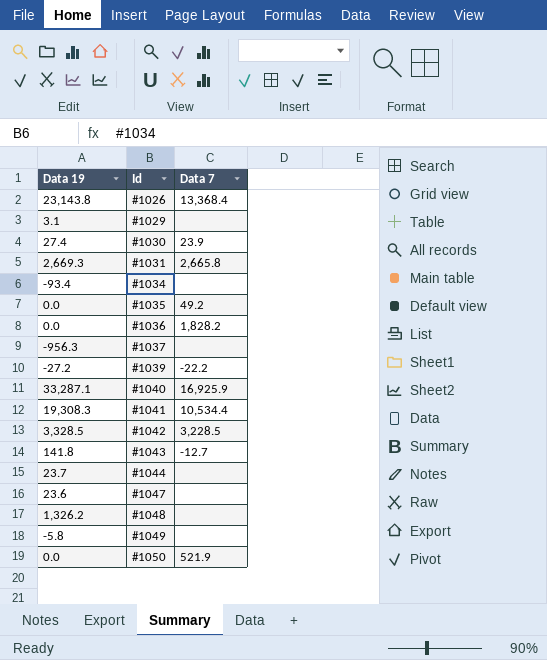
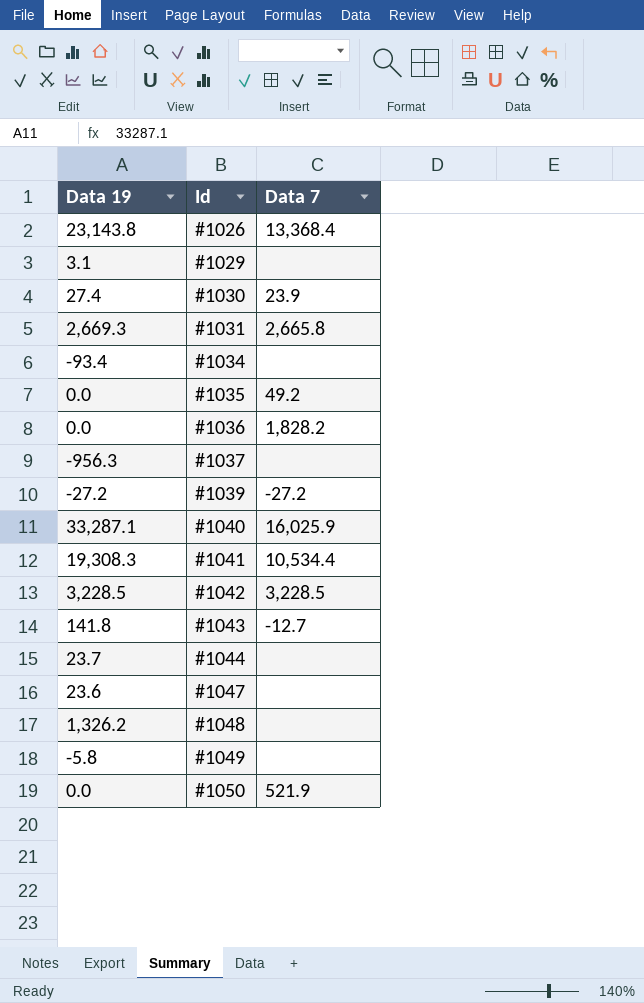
#1039 | Data 7: -22.2 -> -27.2
#1040 | Data 7: 16,925.9 -> 16,025.9
#1042 | Data 19: 3,328.5 -> 3,228.5

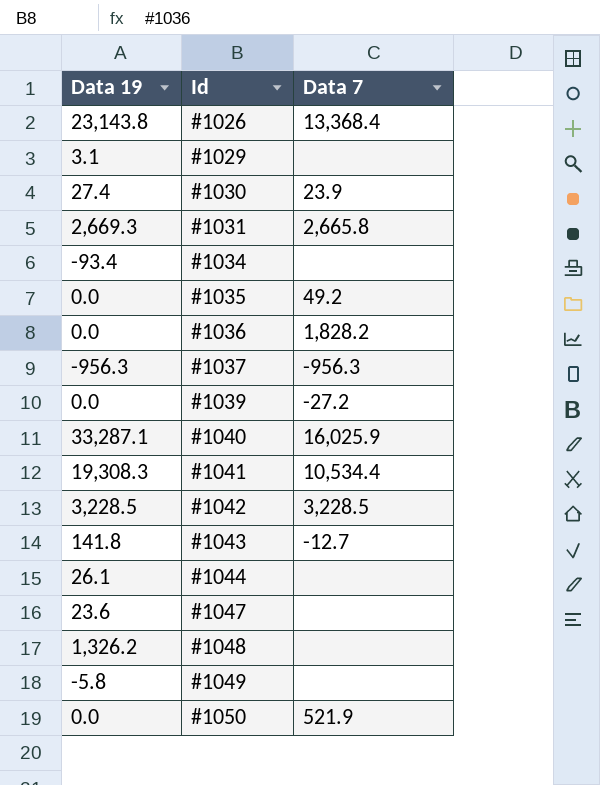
#1037 | Data 7: none -> -956.3
#1039 | Data 19: -27.2 -> 0.0
#1044 | Data 19: 23.7 -> 26.1

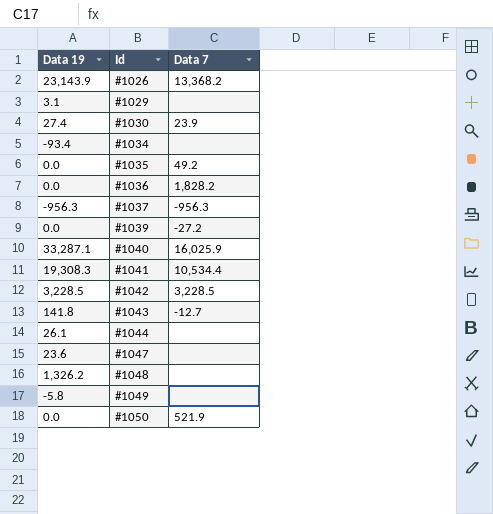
row #1031: 2,669.3 | 2,665.8 -> none
#1026 | Data 19: 23,143.8 -> 23,143.9
#1026 | Data 7: 13,368.4 -> 13,368.2

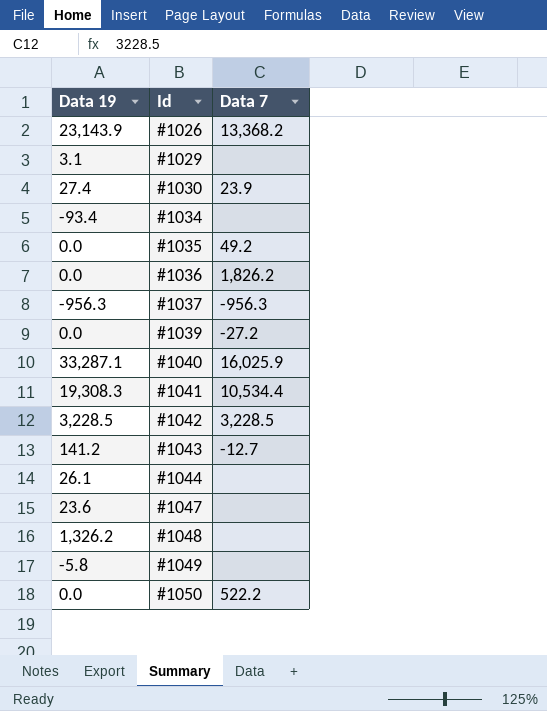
#1036 | Data 7: 1,828.2 -> 1,826.2
#1043 | Data 19: 141.8 -> 141.2
#1050 | Data 7: 521.9 -> 522.2

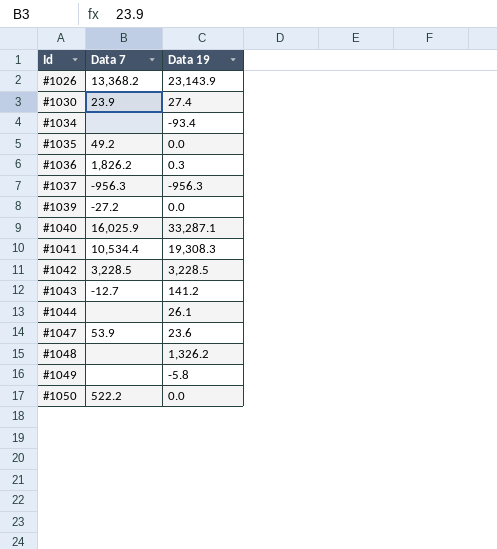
column Data 19 | position: 1 -> 3
row #1029: 3.1 | none -> none
#1036 | Data 19: 0.0 -> 0.3
#1047 | Data 7: none -> 53.9

